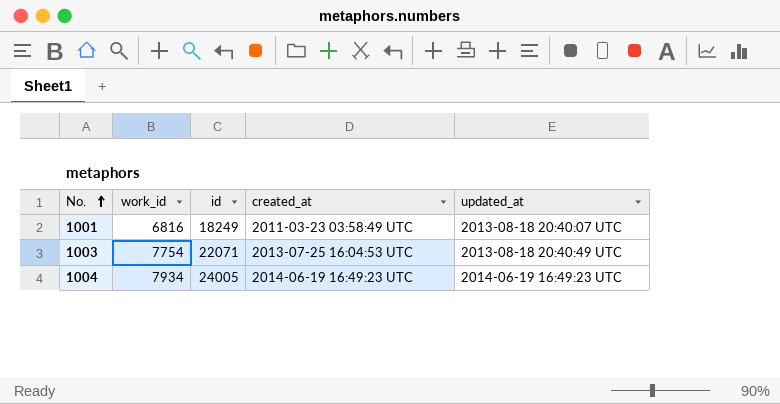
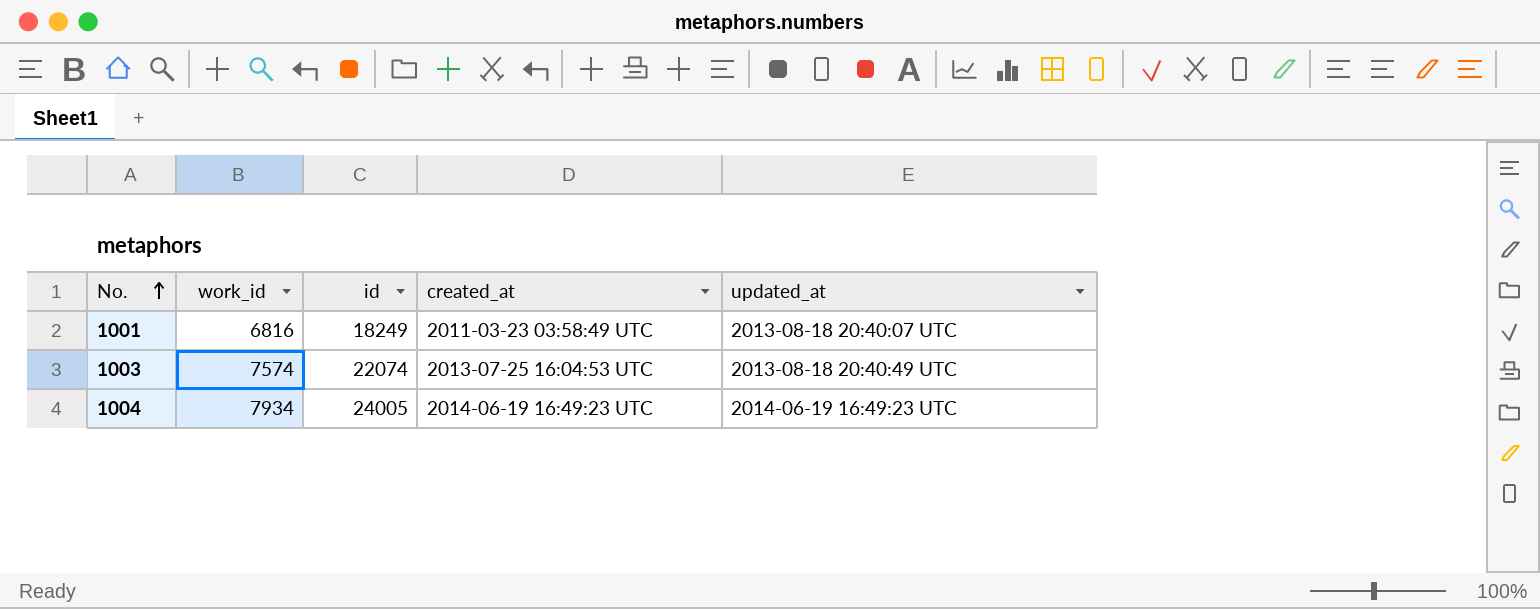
1003 | work_id: 7754 -> 7574
1003 | id: 22071 -> 22074

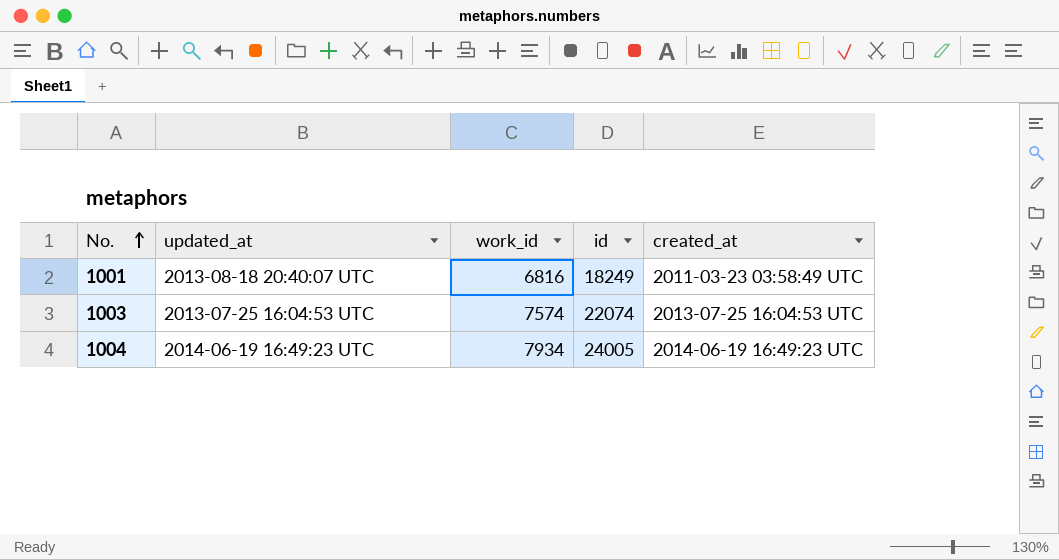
column updated_at | position: 5 -> 2
1003 | updated_at: 2013-08-18 20:40:49 UTC -> 2013-07-25 16:04:53 UTC

